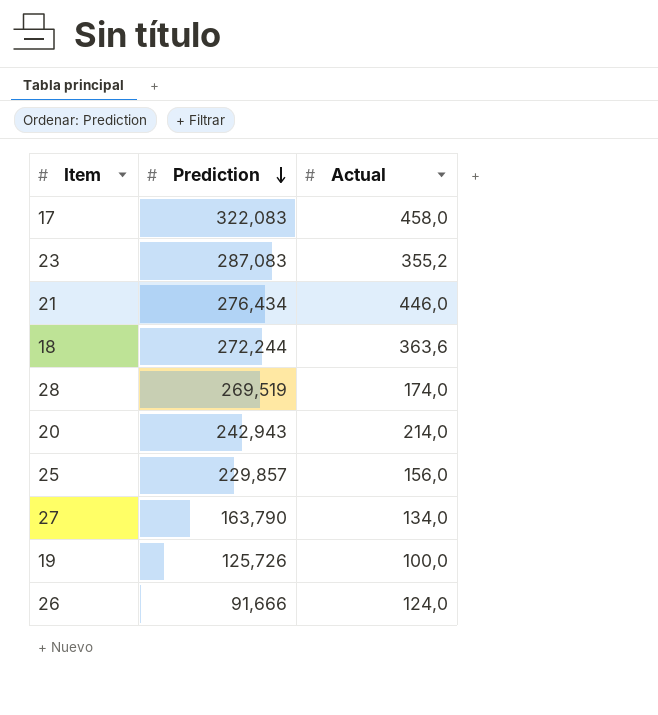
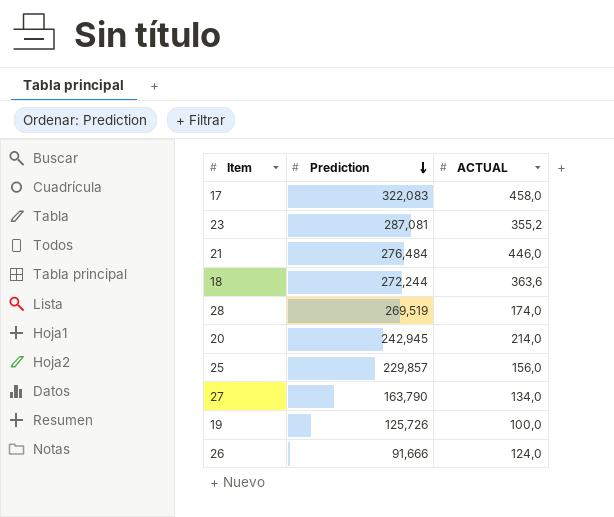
column name: Actual -> ACTUAL
23 | Prediction: 287,083 -> 287,081
21 | Prediction: 276,434 -> 276,484
20 | Prediction: 242,943 -> 242,945

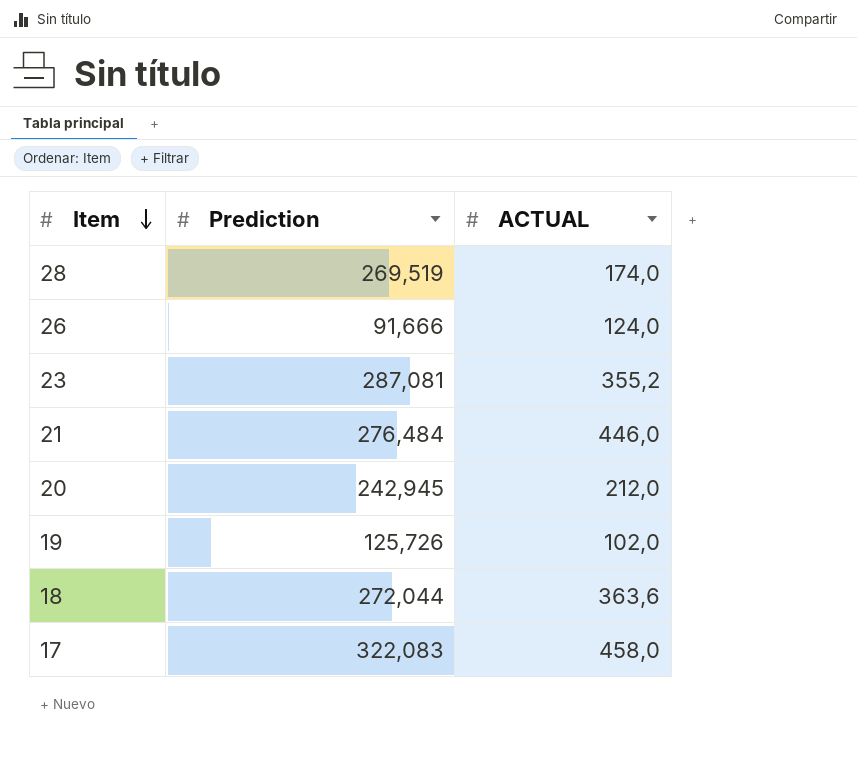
row order: Prediction descending -> Item descending
row 25: 229,857 | 156,0 -> none
row 27: 163,790 | 134,0 -> none
20 | ACTUAL: 214,0 -> 212,0
19 | ACTUAL: 100,0 -> 102,0
18 | Prediction: 272,244 -> 272,044

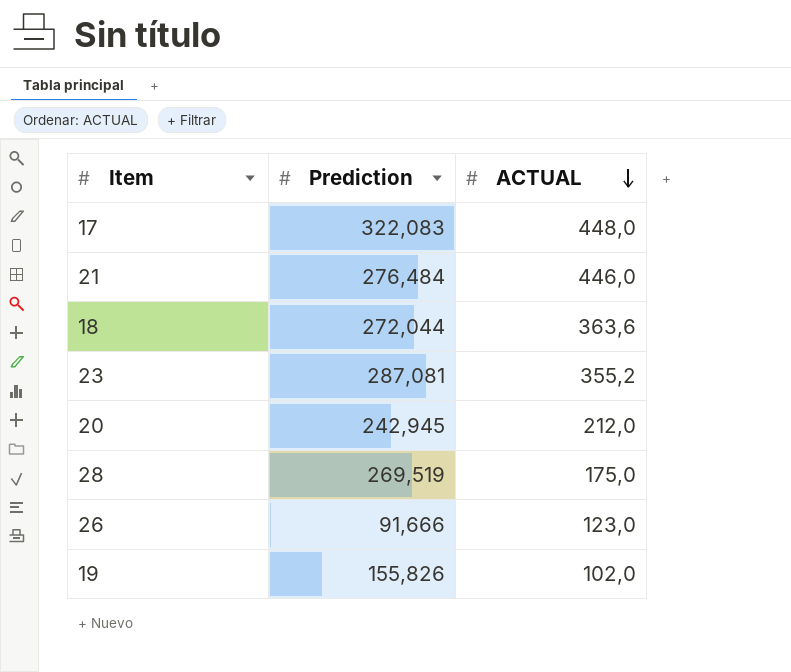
row order: Item descending -> ACTUAL descending
17 | ACTUAL: 458,0 -> 448,0
28 | ACTUAL: 174,0 -> 175,0
26 | ACTUAL: 124,0 -> 123,0
19 | Prediction: 125,726 -> 155,826

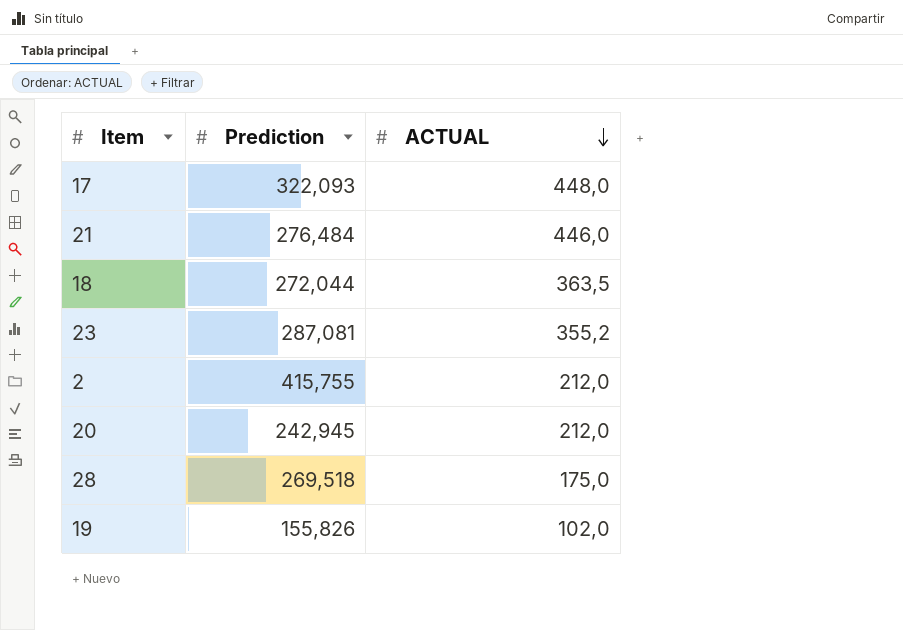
row 26: 91,666 | 123,0 -> none
17 | Prediction: 322,083 -> 322,093
18 | ACTUAL: 363,6 -> 363,5
row 2: none -> 415,755 | 212,0
28 | Prediction: 269,519 -> 269,518

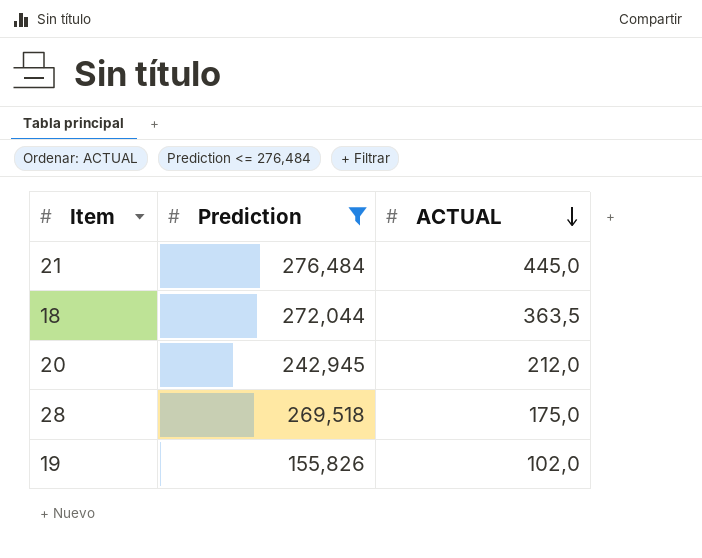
filter: none -> Prediction <= 276,484
21 | ACTUAL: 446,0 -> 445,0

